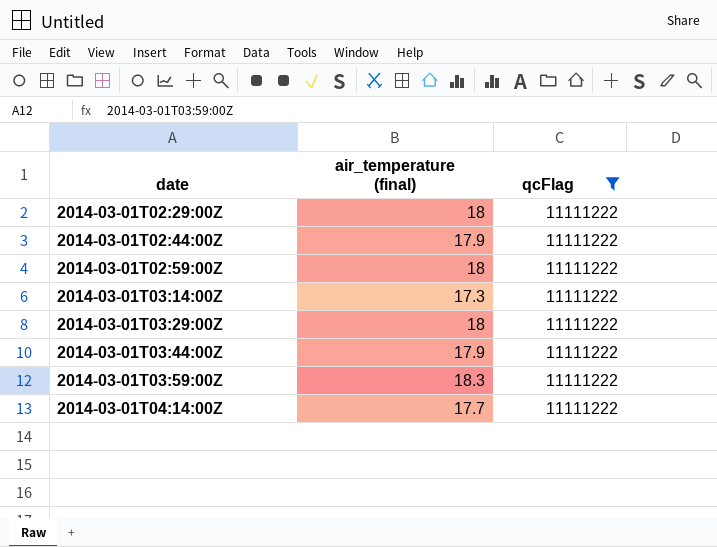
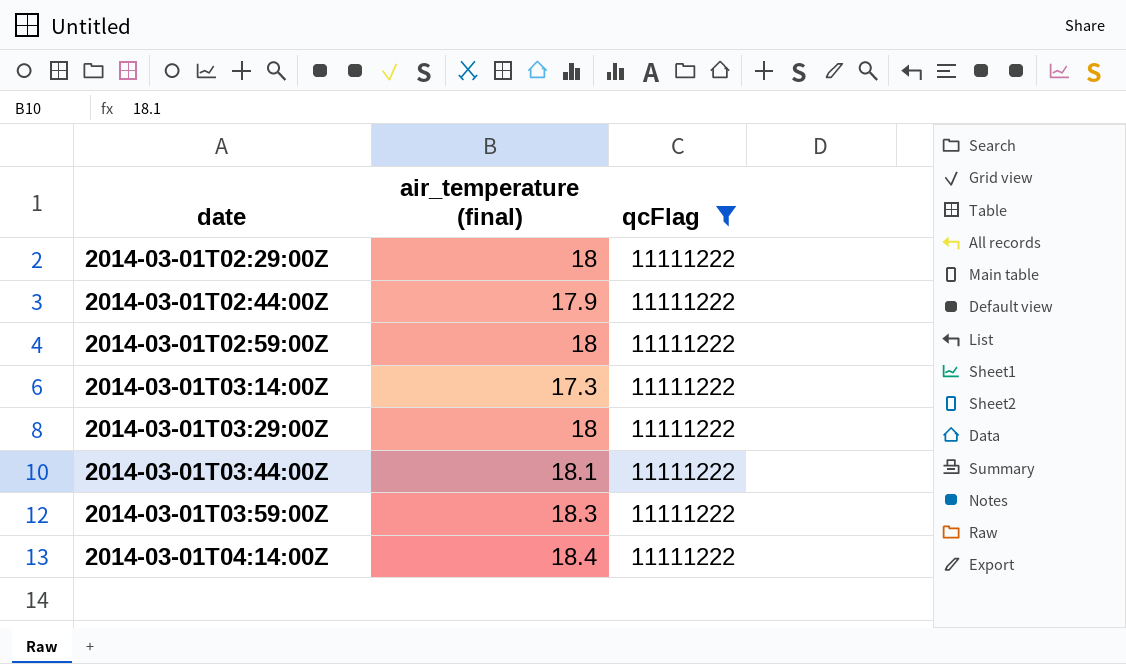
2014-03-01T03:44:00Z | air_temperature (final): 17.9 -> 18.1
2014-03-01T04:14:00Z | air_temperature (final): 17.7 -> 18.4

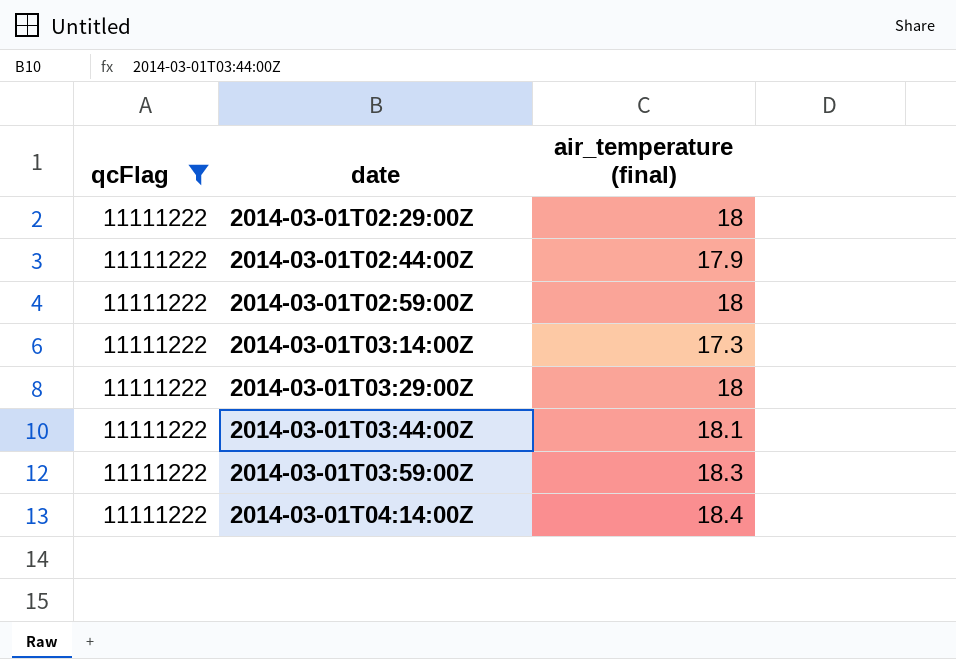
column qcFlag | position: 3 -> 1

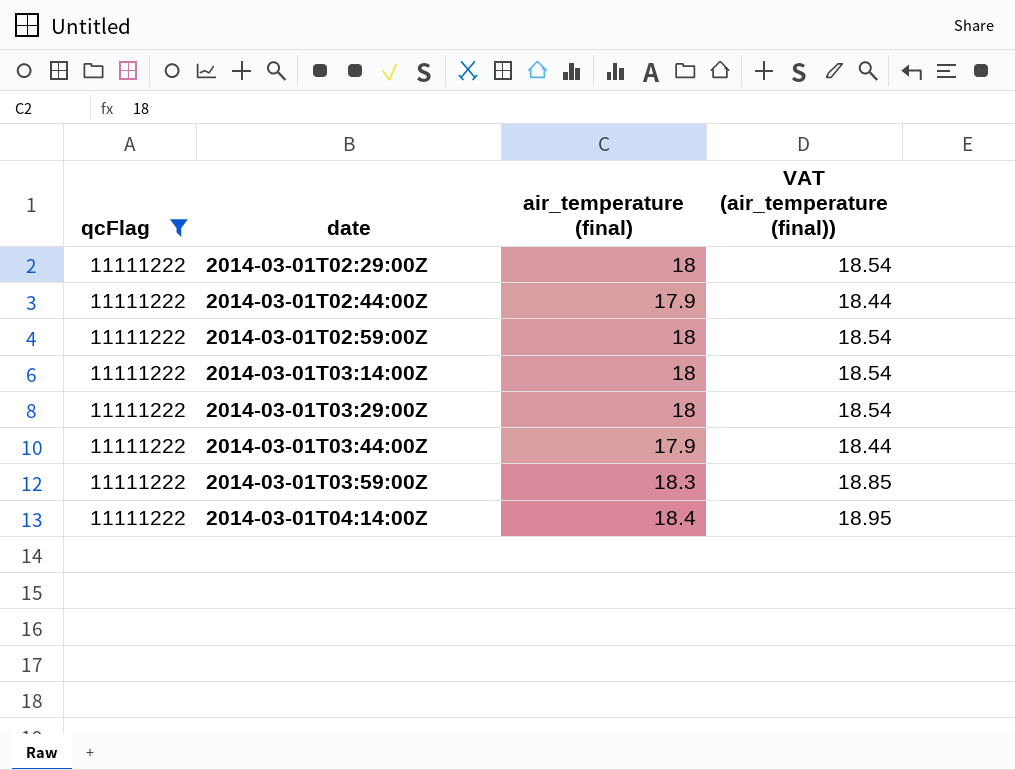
column VAT (air_temperature (final)) | formula: none -> [air_temperature (final)] * 1.03
2014-03-01T03:14:00Z | air_temperature (final): 17.3 -> 18
2014-03-01T03:44:00Z | air_temperature (final): 18.1 -> 17.9

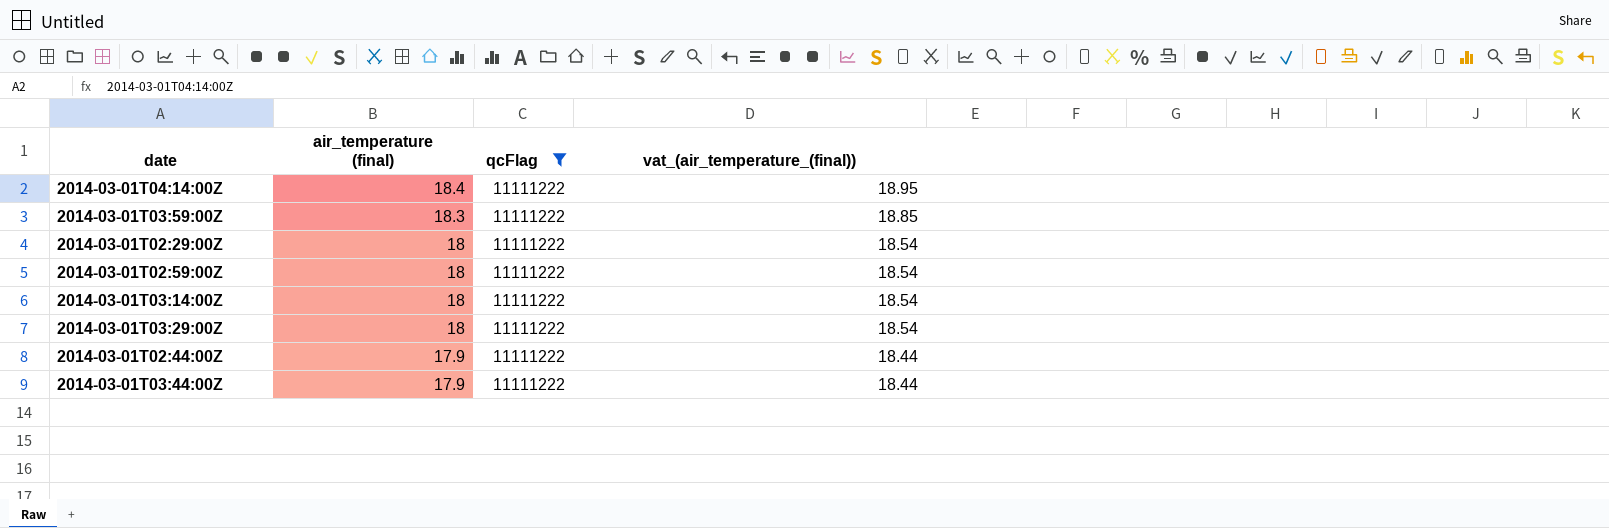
row order: date ascending -> air_temperature (final) descending
column qcFlag | position: 1 -> 3
column name: VAT (air_temperature (final)) -> vat_(air_temperature_(final))

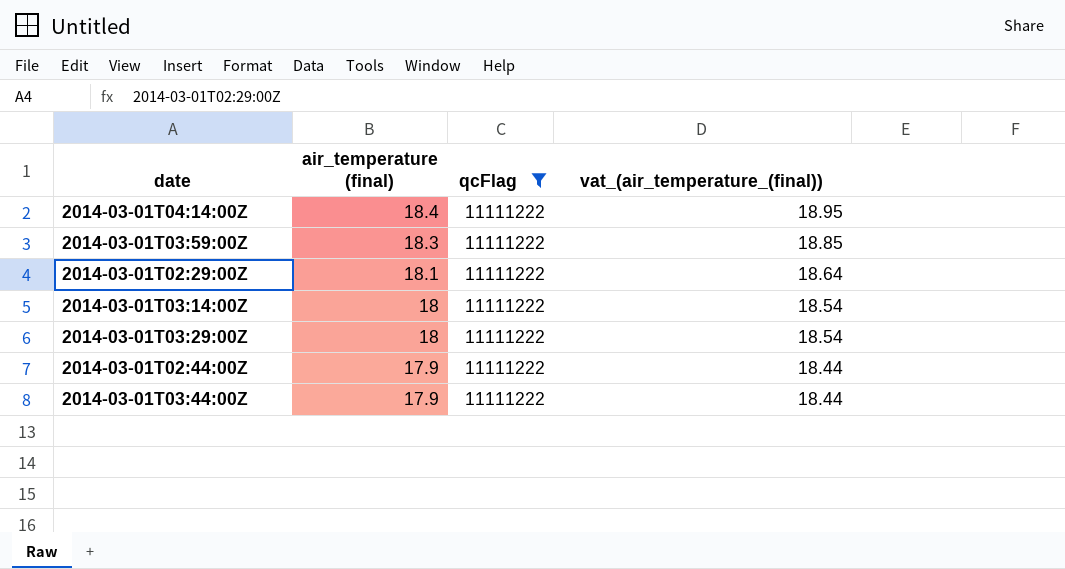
row 2014-03-01T02:59:00Z: 18 | 11111222 | 18.54 -> none
2014-03-01T02:29:00Z | air_temperature (final): 18 -> 18.1
2014-03-01T02:29:00Z | vat_(air_temperature_(final)): 18.54 -> 18.64

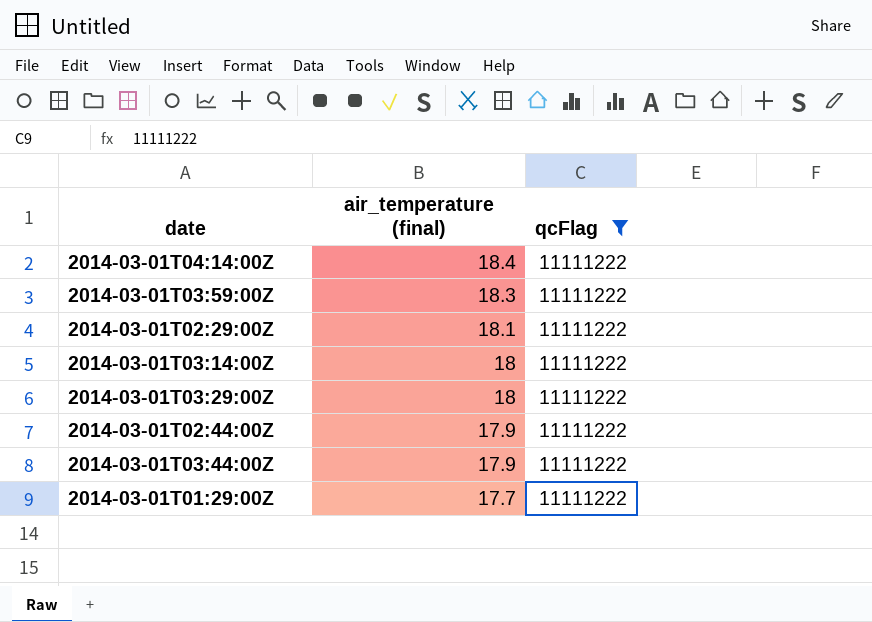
column vat_(air_temperature_(final)) | formula: [air_temperature (final)] * 1.03 -> none
row 2014-03-01T01:29:00Z: none -> 17.7 | 11111222

